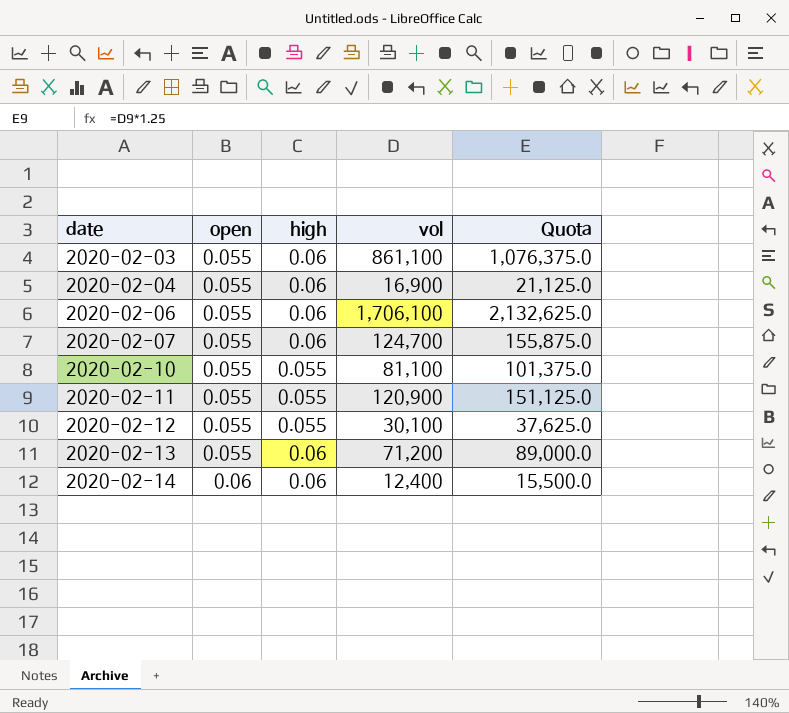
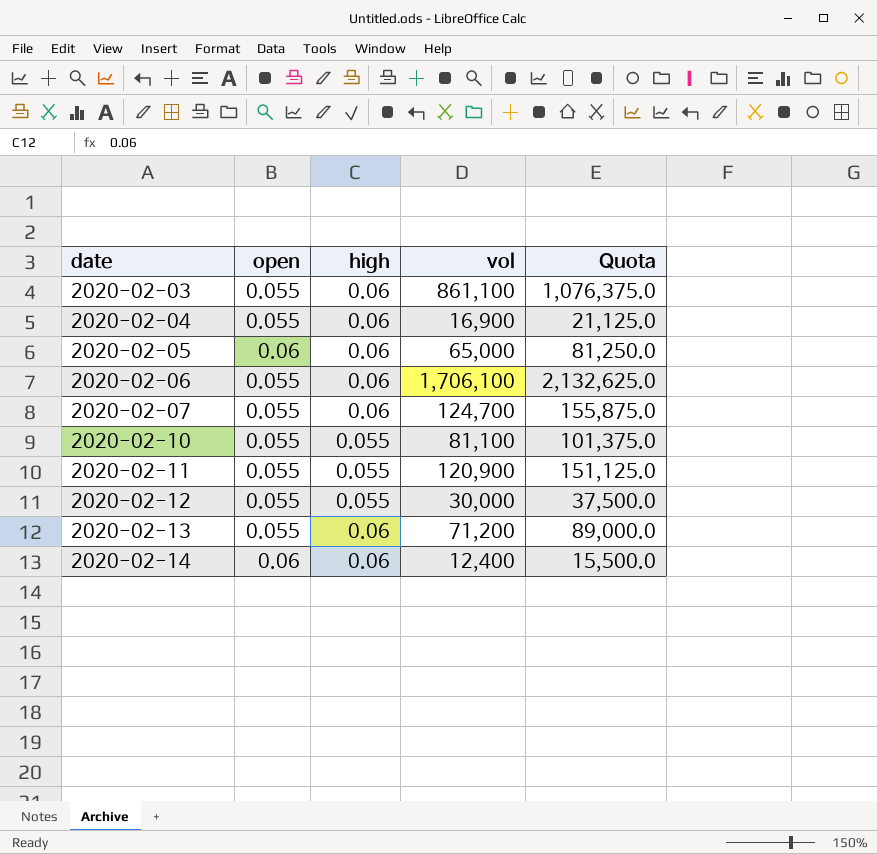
row 2020-02-05: none -> 0.06 | 0.06 | 65,000 | 81,250.0
2020-02-12 | vol: 30,100 -> 30,000
2020-02-12 | Quota: 37,625.0 -> 37,500.0

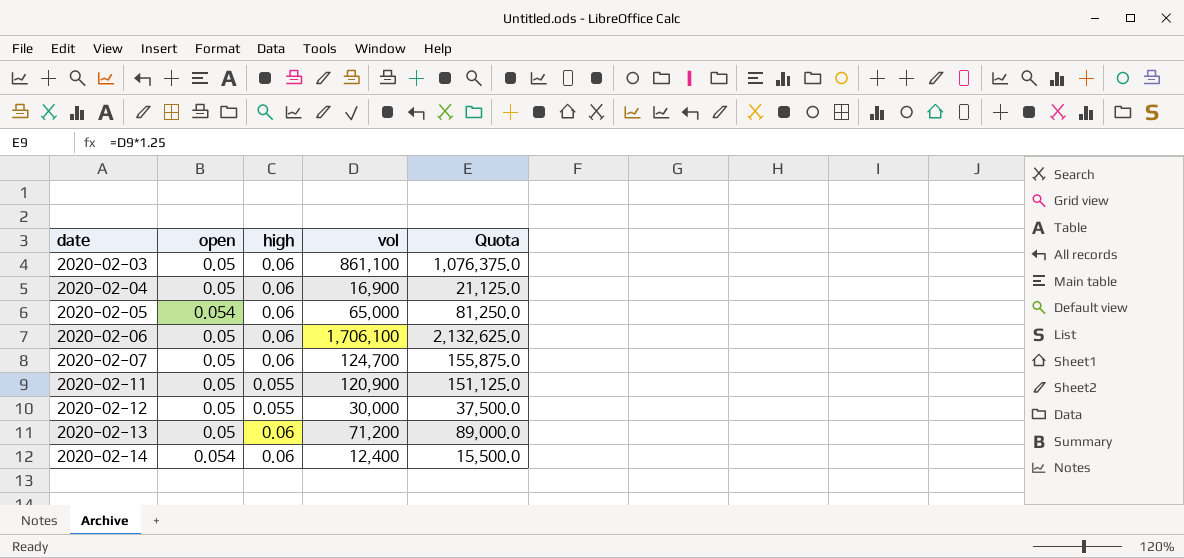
row 2020-02-10: 0.055 | 0.055 | 81,100 | 101,375.0 -> none
2020-02-03 | open: 0.055 -> 0.05
2020-02-04 | open: 0.055 -> 0.05
2020-02-05 | open: 0.06 -> 0.054
2020-02-06 | open: 0.055 -> 0.05
2020-02-07 | open: 0.055 -> 0.05
2020-02-11 | open: 0.055 -> 0.05
2020-02-12 | open: 0.055 -> 0.05
2020-02-13 | open: 0.055 -> 0.05
2020-02-14 | open: 0.06 -> 0.054

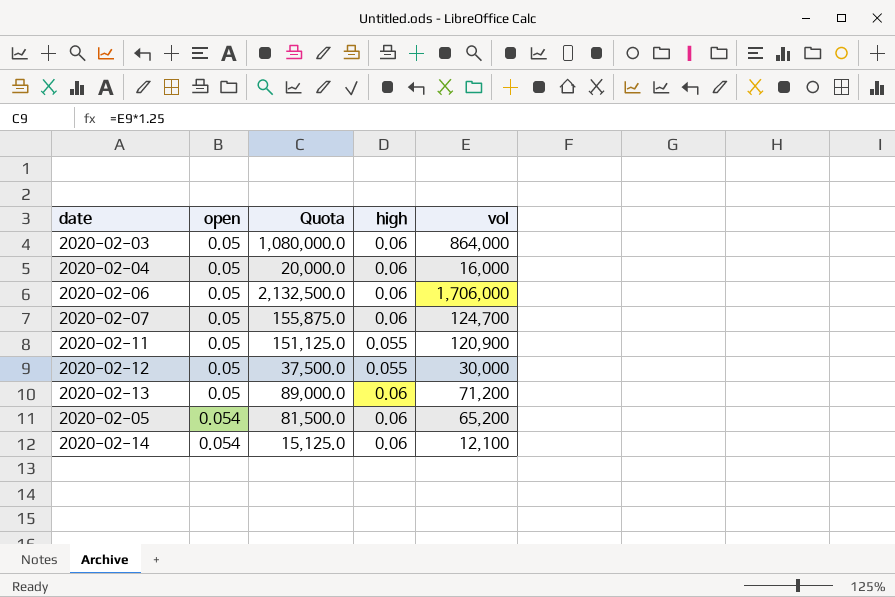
row order: date ascending -> open ascending
column Quota | position: 5 -> 3
2020-02-03 | Quota: 1,076,375.0 -> 1,080,000.0
2020-02-03 | vol: 861,100 -> 864,000
2020-02-04 | Quota: 21,125.0 -> 20,000.0
2020-02-04 | vol: 16,900 -> 16,000
2020-02-06 | Quota: 2,132,625.0 -> 2,132,500.0
2020-02-06 | vol: 1,706,100 -> 1,706,000
2020-02-05 | Quota: 81,250.0 -> 81,500.0
2020-02-05 | vol: 65,000 -> 65,200
2020-02-14 | Quota: 15,500.0 -> 15,125.0
2020-02-14 | vol: 12,400 -> 12,100

